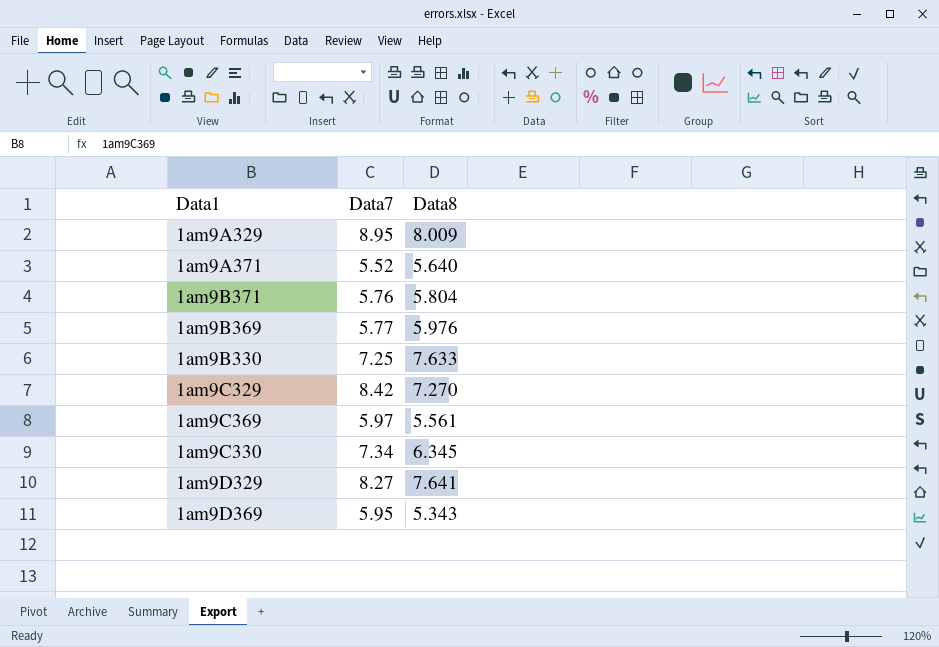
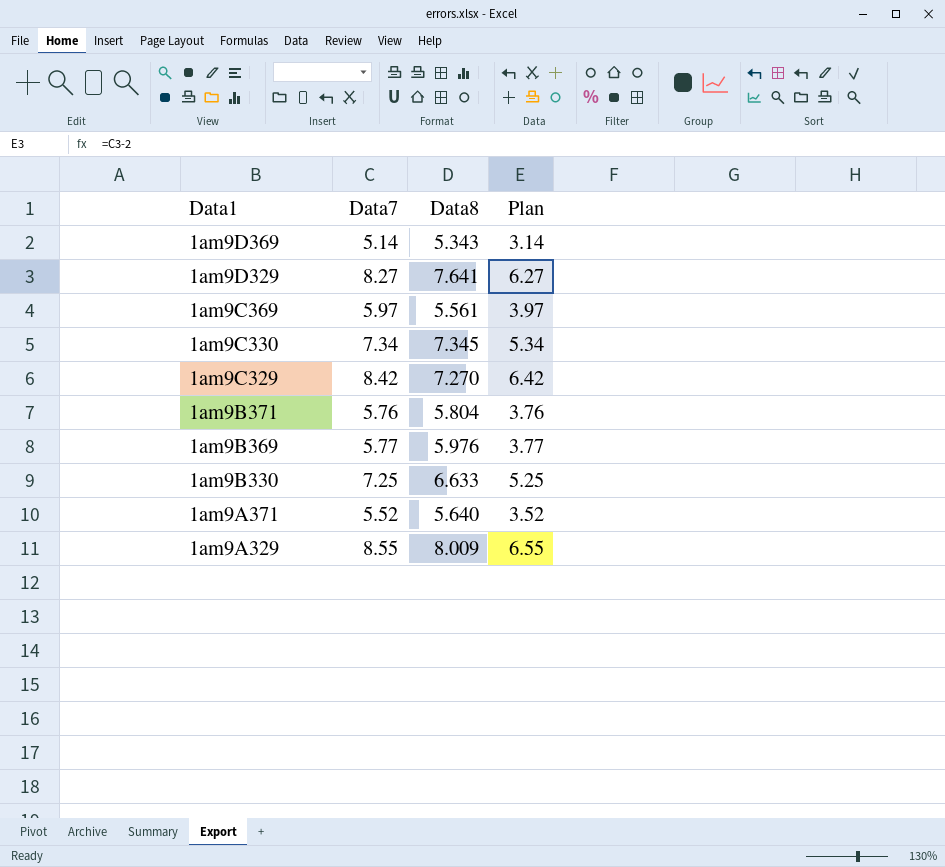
row order: none -> Data1 descending
column Plan | formula: none -> [Data7] - 2
1am9D369 | Data7: 5.95 -> 5.14
1am9C330 | Data8: 6.345 -> 7.345
1am9B330 | Data8: 7.633 -> 6.633
1am9A329 | Data7: 8.95 -> 8.55

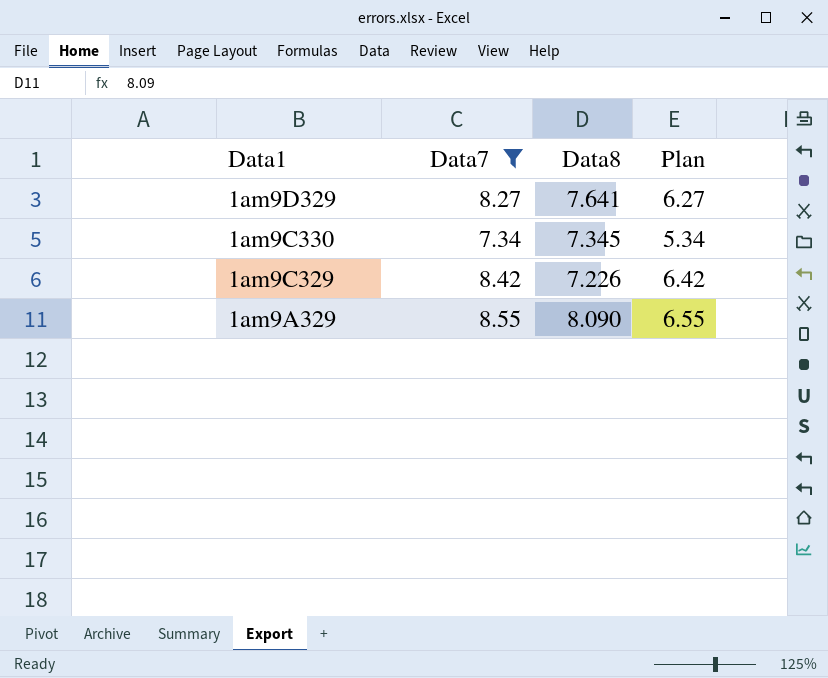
filter: none -> Data7 >= 7.34
1am9C329 | Data8: 7.270 -> 7.226
1am9A329 | Data8: 8.009 -> 8.090

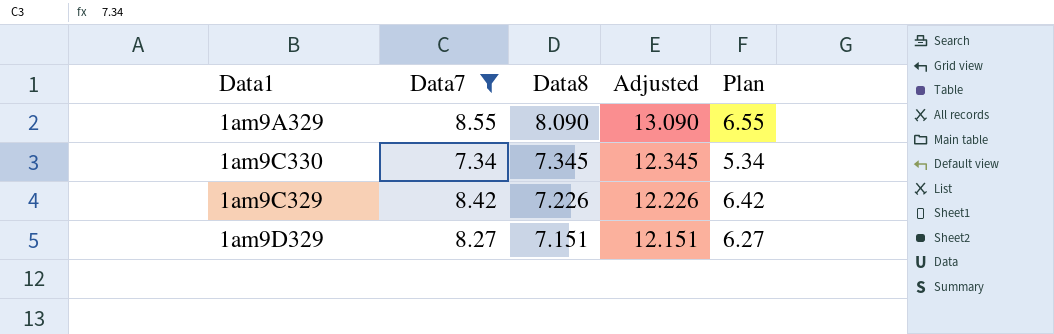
row order: Data1 descending -> Data8 descending
column Adjusted | formula: none -> [Data8] + 5
1am9D329 | Data8: 7.641 -> 7.151

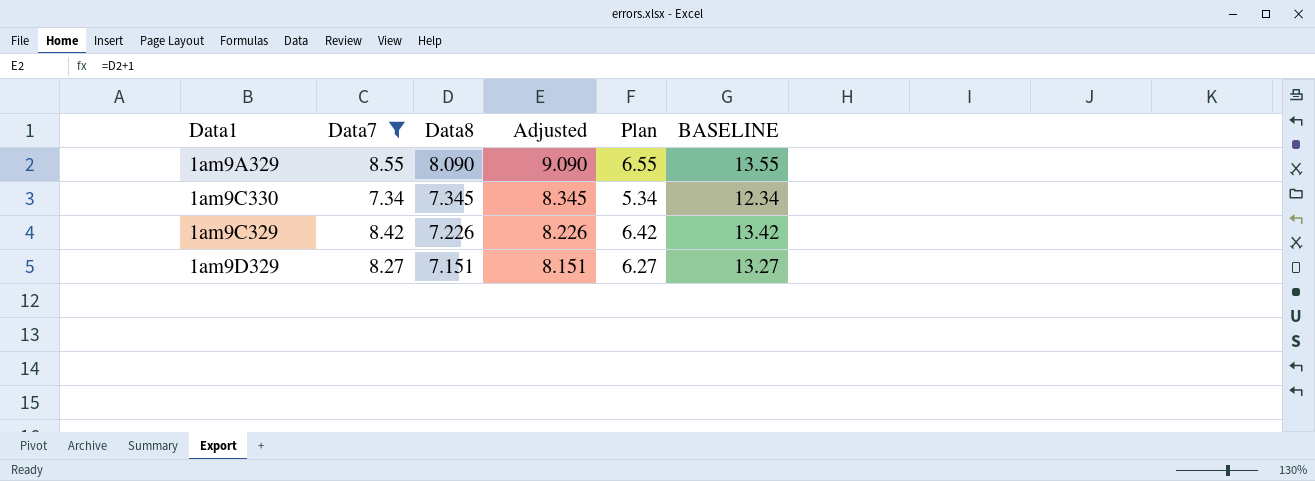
column Adjusted | formula: [Data8] + 5 -> [Data8] + 1
column BASELINE | formula: none -> [Data7] + 5

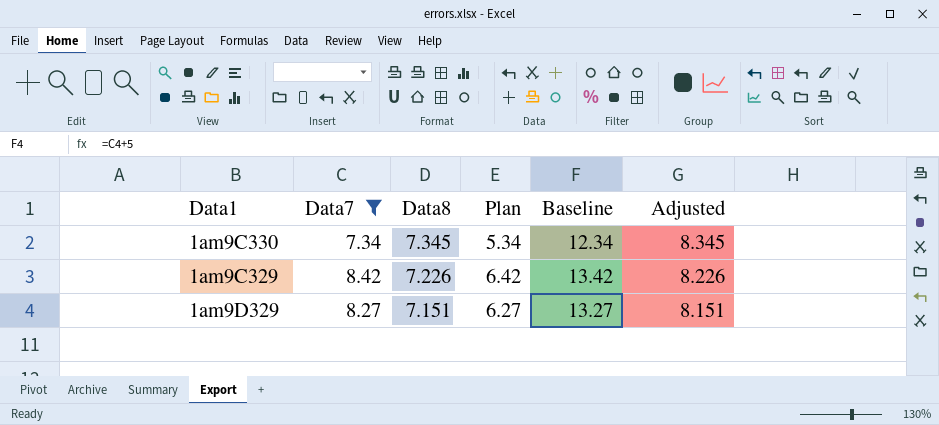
column name: BASELINE -> Baseline
column Adjusted | position: 4 -> 6
row 1am9A329: 8.55 | 8.090 | 9.090 | 6.55 | 13.55 -> none

